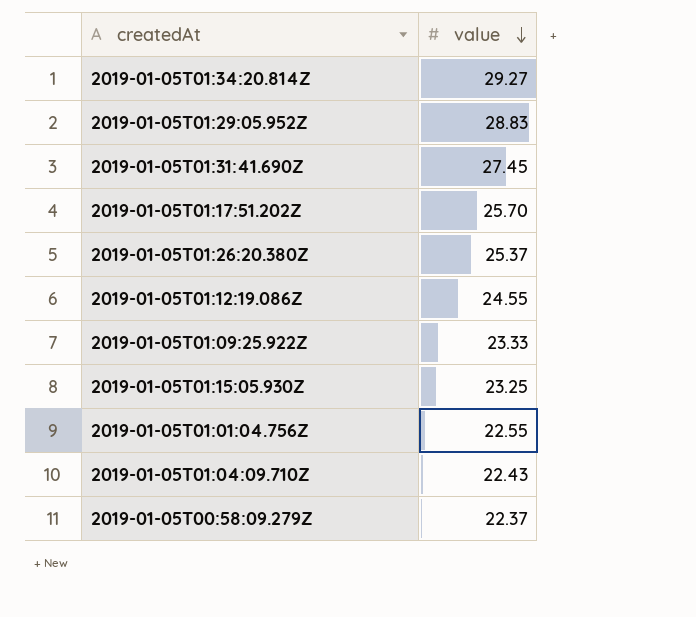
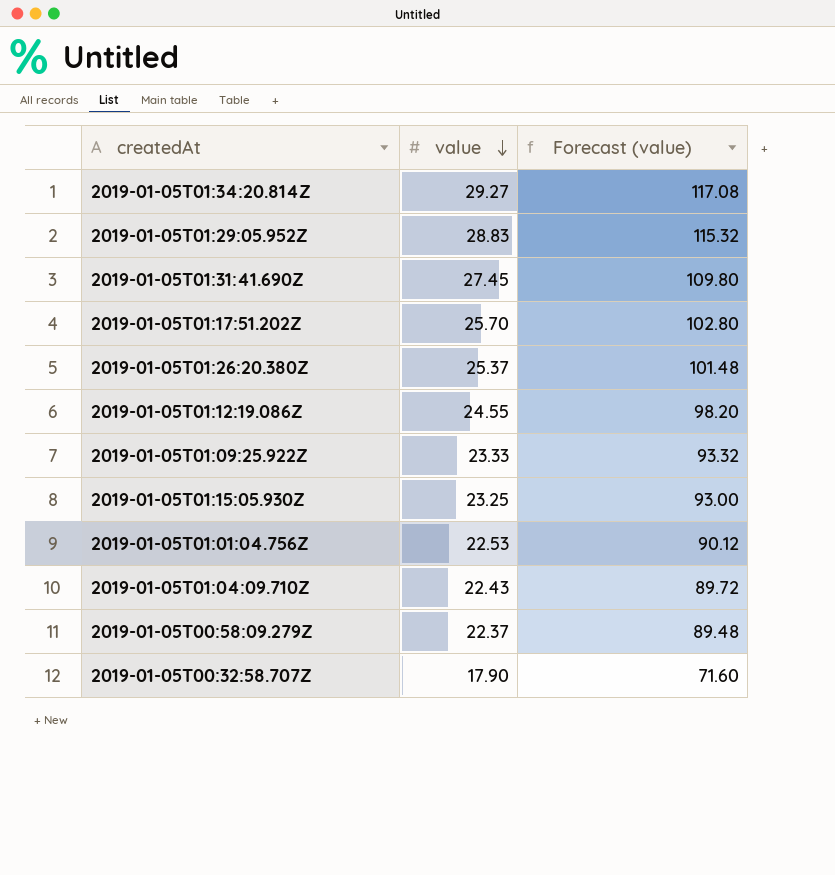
column Forecast (value) | formula: none -> [value] * 4
2019-01-05T01:01:04.756Z | value: 22.55 -> 22.53
row 2019-01-05T00:32:58.707Z: none -> 17.90 | 71.60

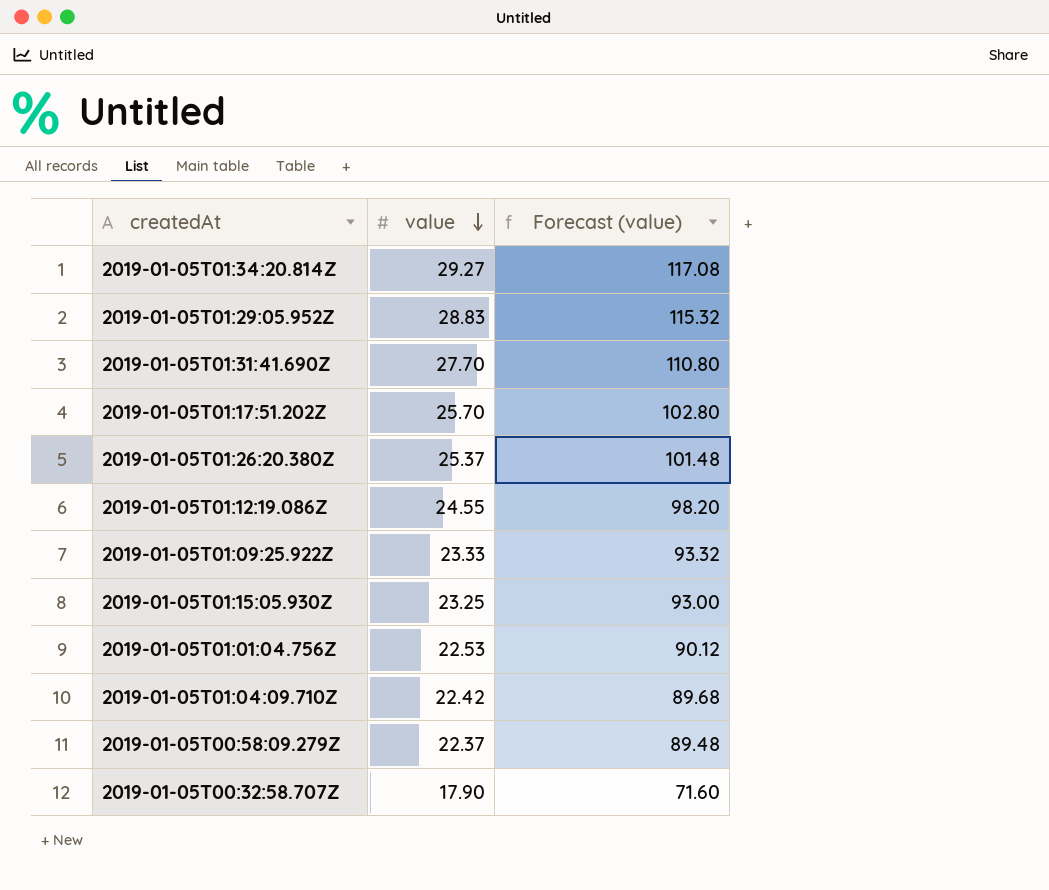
2019-01-05T01:31:41.690Z | value: 27.45 -> 27.70
2019-01-05T01:31:41.690Z | Forecast (value): 109.80 -> 110.80
2019-01-05T01:04:09.710Z | value: 22.43 -> 22.42
2019-01-05T01:04:09.710Z | Forecast (value): 89.72 -> 89.68

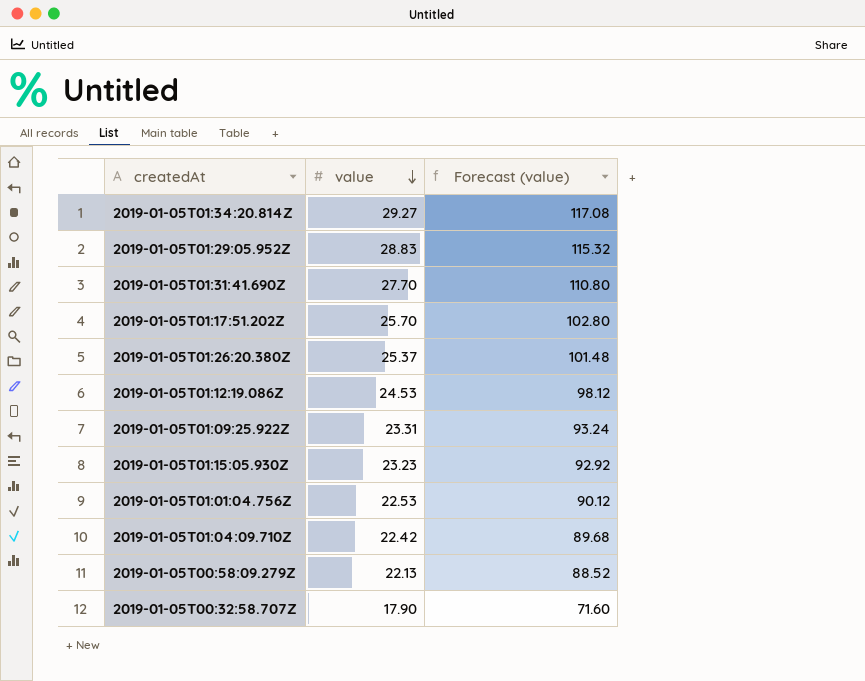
2019-01-05T01:12:19.086Z | value: 24.55 -> 24.53
2019-01-05T01:12:19.086Z | Forecast (value): 98.20 -> 98.12
2019-01-05T01:09:25.922Z | value: 23.33 -> 23.31
2019-01-05T01:09:25.922Z | Forecast (value): 93.32 -> 93.24
2019-01-05T01:15:05.930Z | value: 23.25 -> 23.23
2019-01-05T01:15:05.930Z | Forecast (value): 93.00 -> 92.92
2019-01-05T00:58:09.279Z | value: 22.37 -> 22.13
2019-01-05T00:58:09.279Z | Forecast (value): 89.48 -> 88.52

